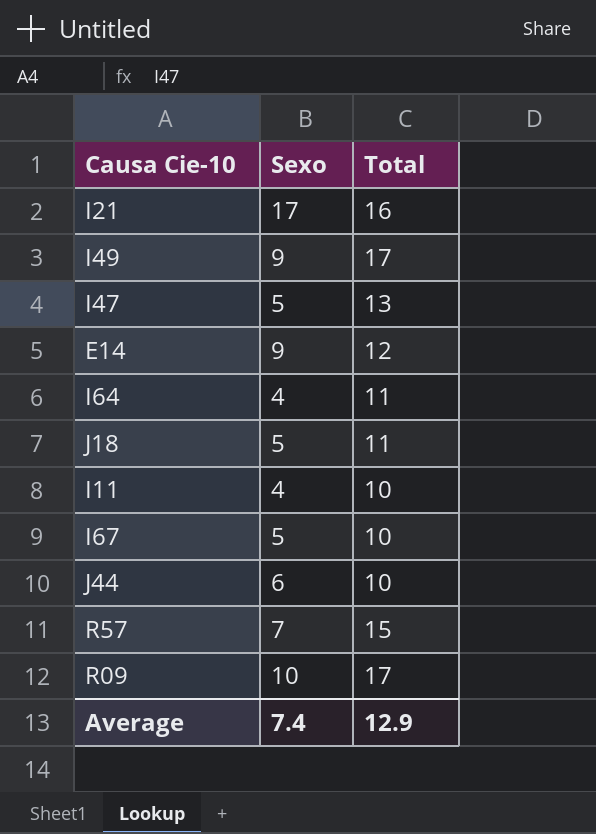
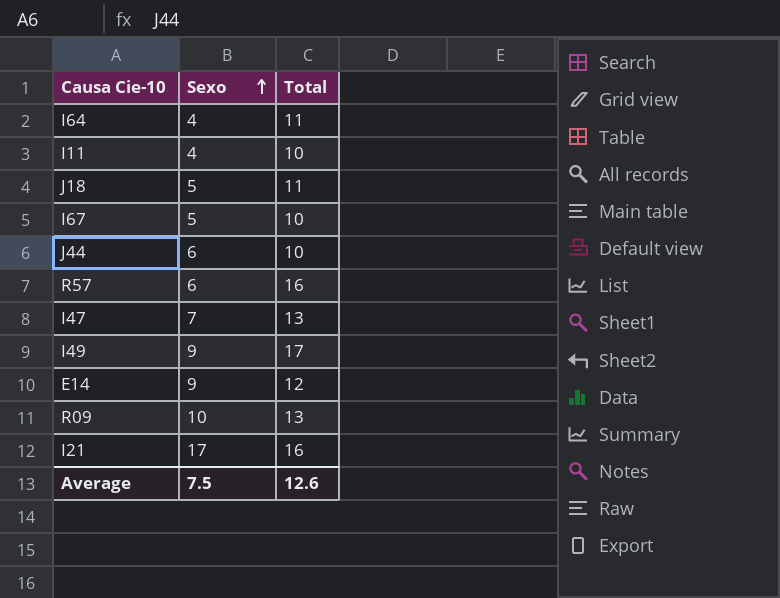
row order: none -> Sexo ascending
R57 | Sexo: 7 -> 6
R57 | Total: 15 -> 16
I47 | Sexo: 5 -> 7
R09 | Total: 17 -> 13
Average | Sexo: 7.4 -> 7.5
Average | Total: 12.9 -> 12.6

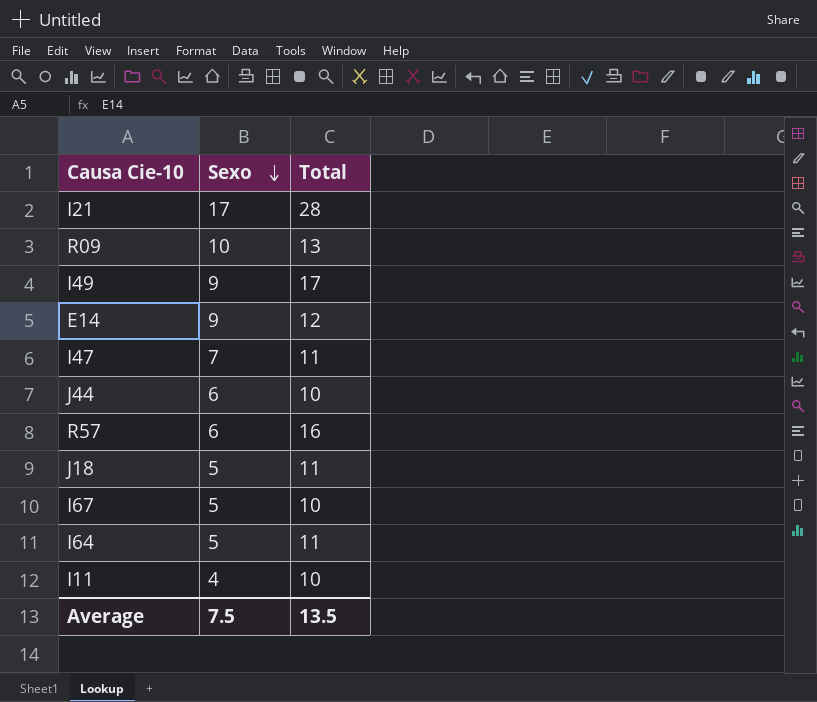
row order: Sexo ascending -> Sexo descending
I21 | Total: 16 -> 28
I47 | Total: 13 -> 11
I64 | Sexo: 4 -> 5
Average | Total: 12.6 -> 13.5

